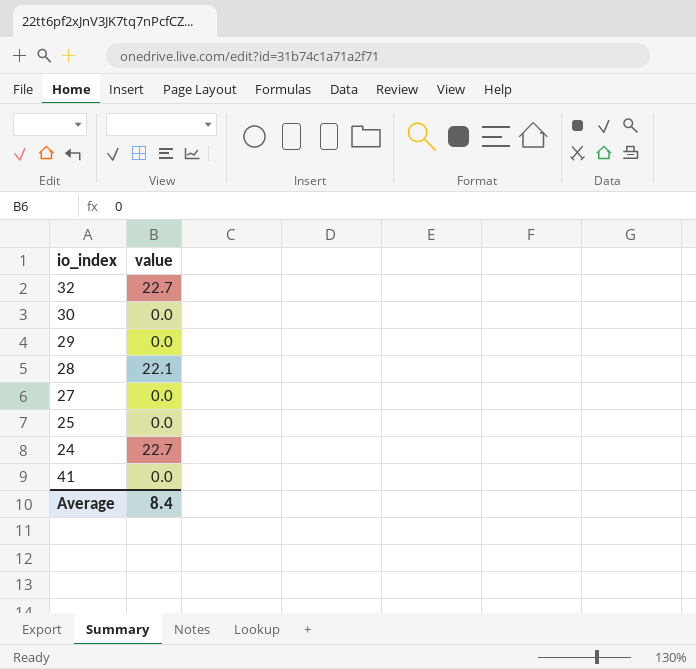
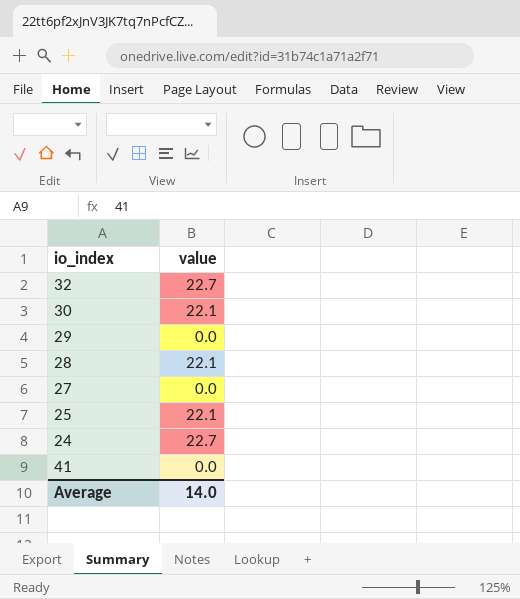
30 | value: 0.0 -> 22.1
25 | value: 0.0 -> 22.1
Average | value: 8.4 -> 14.0

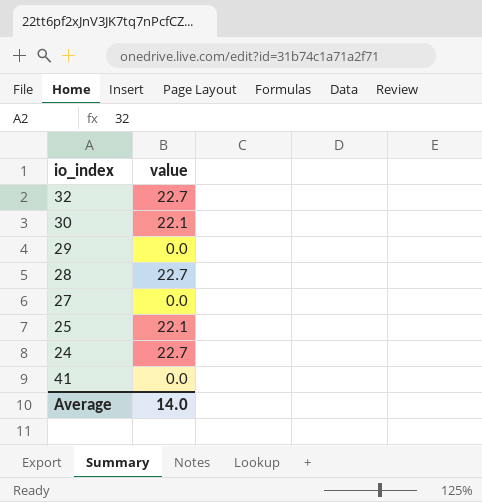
28 | value: 22.1 -> 22.7

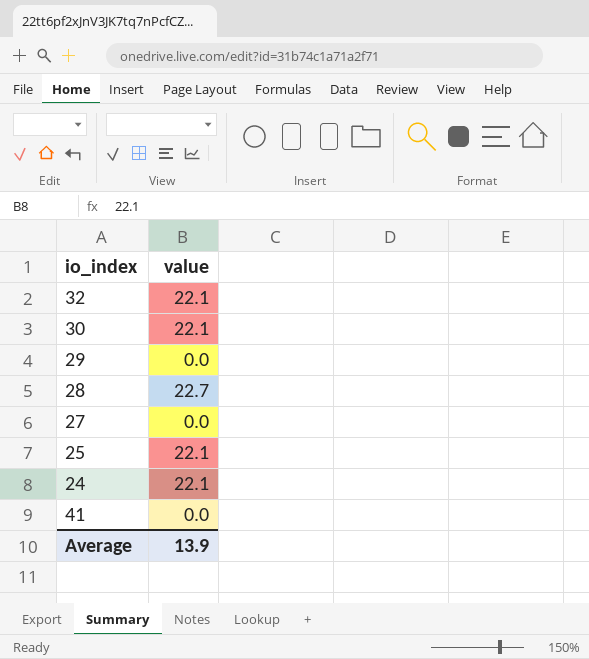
32 | value: 22.7 -> 22.1
24 | value: 22.7 -> 22.1
Average | value: 14.0 -> 13.9

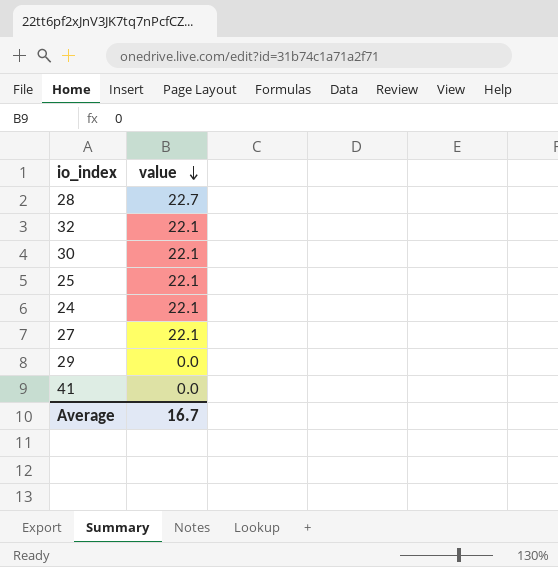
row order: none -> value descending
27 | value: 0.0 -> 22.1
Average | value: 13.9 -> 16.7

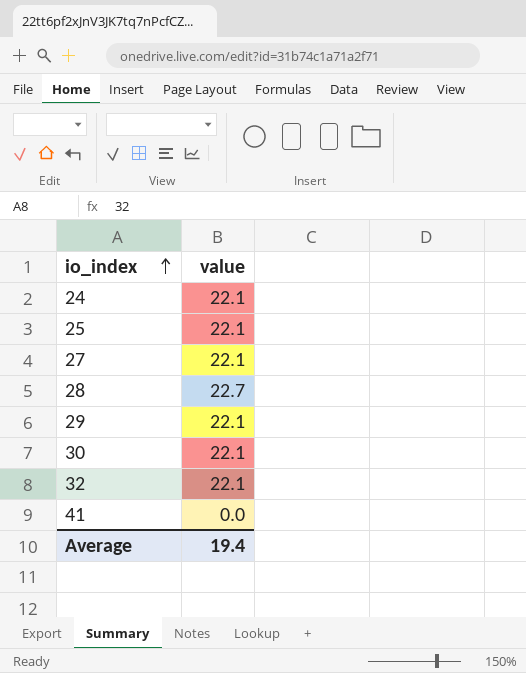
row order: value descending -> io_index ascending
29 | value: 0.0 -> 22.1
Average | value: 16.7 -> 19.4

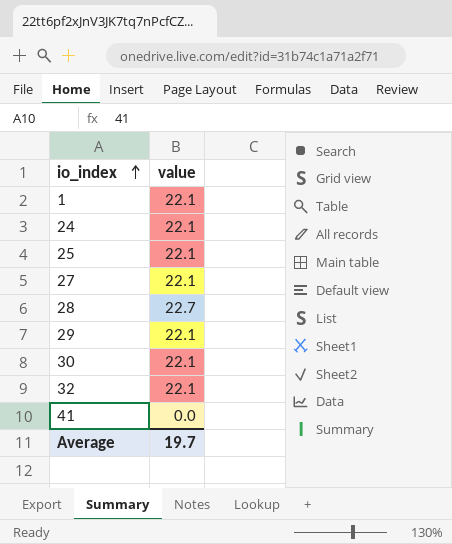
row 1: none -> 22.1
Average | value: 19.4 -> 19.7

